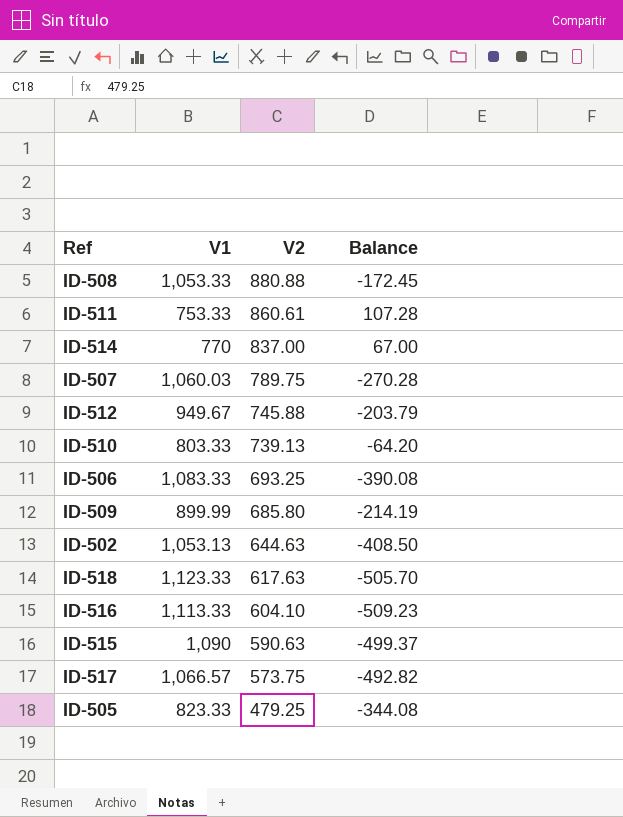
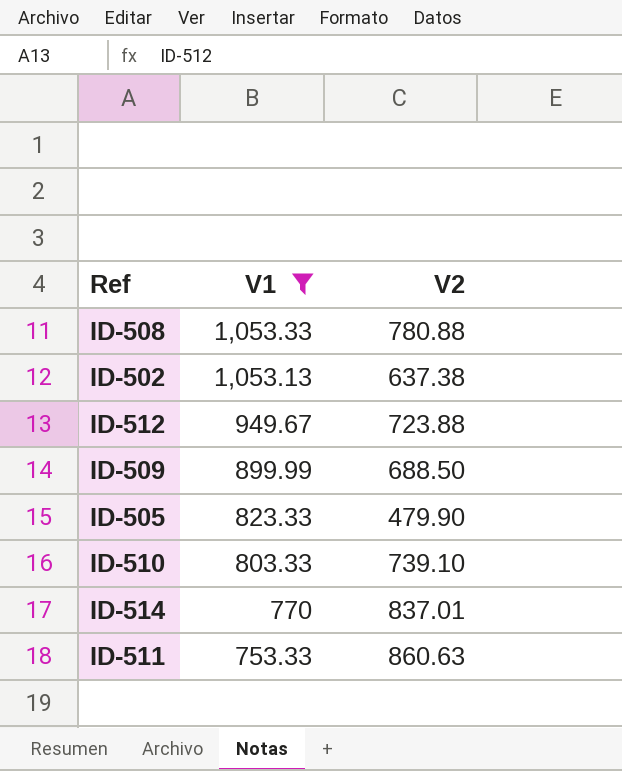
filter: none -> V1 <= 1,053.33
row order: V2 descending -> V1 descending
column Balance | formula: [V2] - [V1] -> none
ID-508 | V2: 880.88 -> 780.88
ID-502 | V2: 644.63 -> 637.38
ID-512 | V2: 745.88 -> 723.88
ID-509 | V2: 685.80 -> 688.50
ID-505 | V2: 479.25 -> 479.90
ID-510 | V2: 739.13 -> 739.10
ID-514 | V2: 837.00 -> 837.01
ID-511 | V2: 860.61 -> 860.63

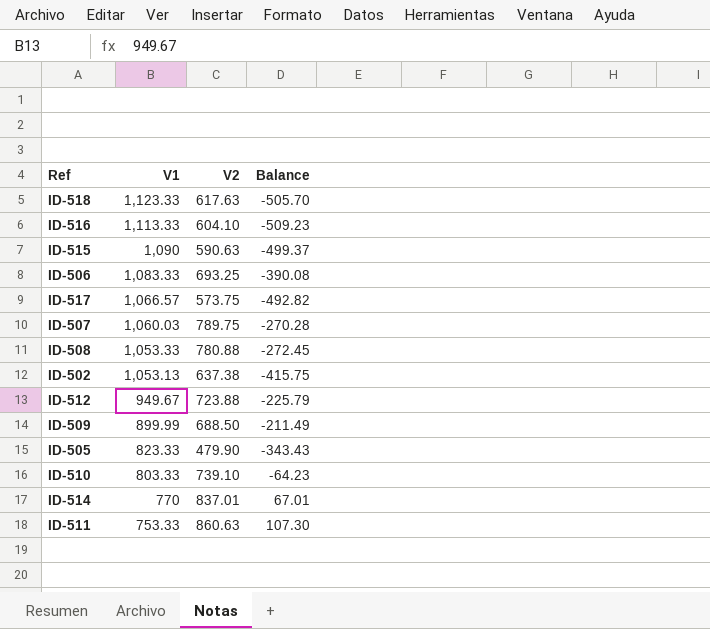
filter: V1 <= 1,053.33 -> none
column Balance | formula: none -> [V2] - [V1]

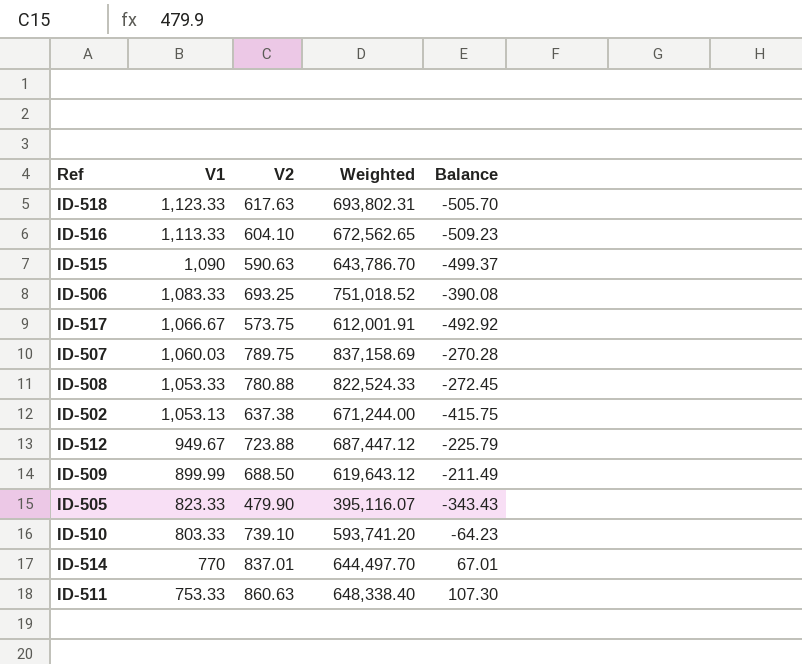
column Weighted | formula: none -> [V1] * [V2]
ID-517 | V1: 1,066.57 -> 1,066.67
ID-517 | Balance: -492.82 -> -492.92

